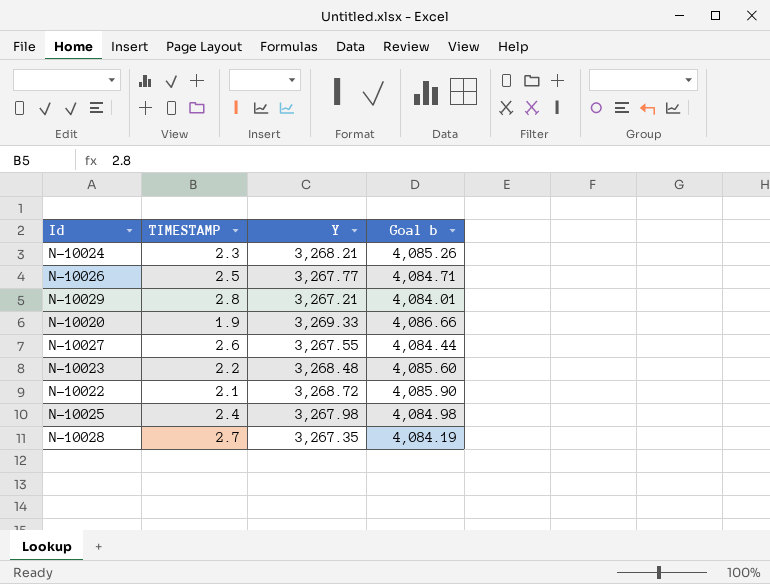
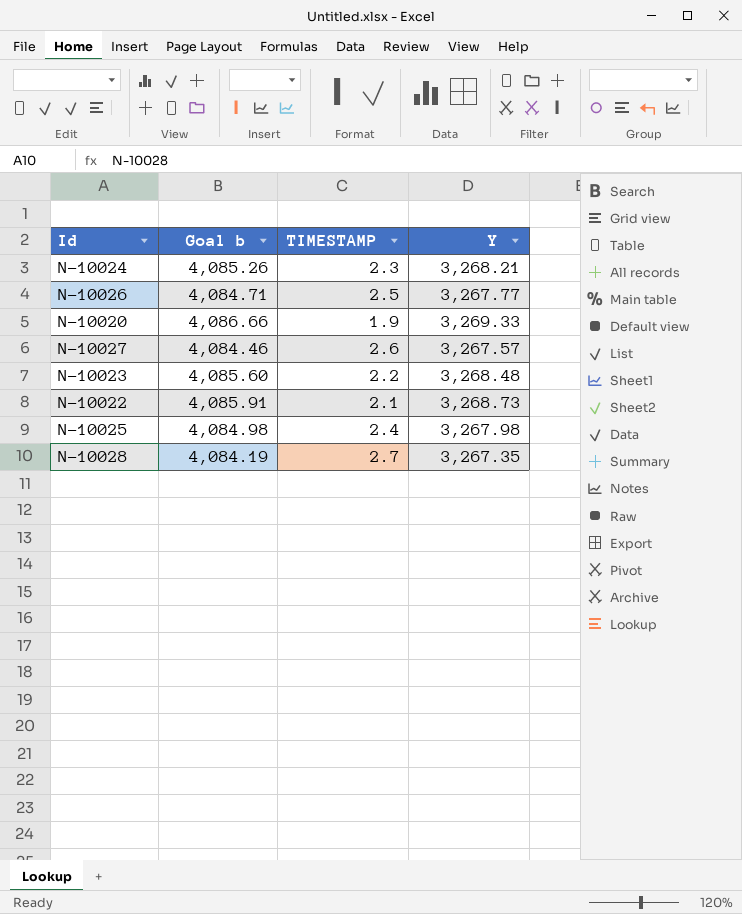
column Goal b | position: 4 -> 2
row N-10029: 2.8 | 3,267.21 | 4,084.01 -> none
N-10027 | Goal b: 4,084.44 -> 4,084.46
N-10027 | Y: 3,267.55 -> 3,267.57
N-10022 | Goal b: 4,085.90 -> 4,085.91
N-10022 | Y: 3,268.72 -> 3,268.73

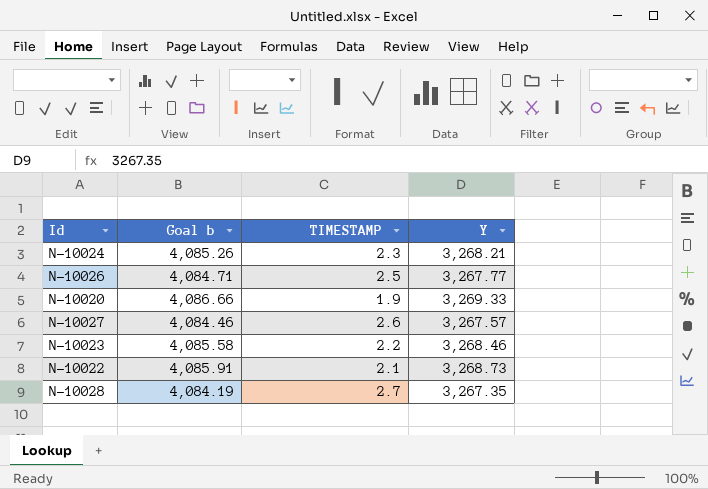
row N-10025: 4,084.98 | 2.4 | 3,267.98 -> none
N-10023 | Goal b: 4,085.60 -> 4,085.58
N-10023 | Y: 3,268.48 -> 3,268.46

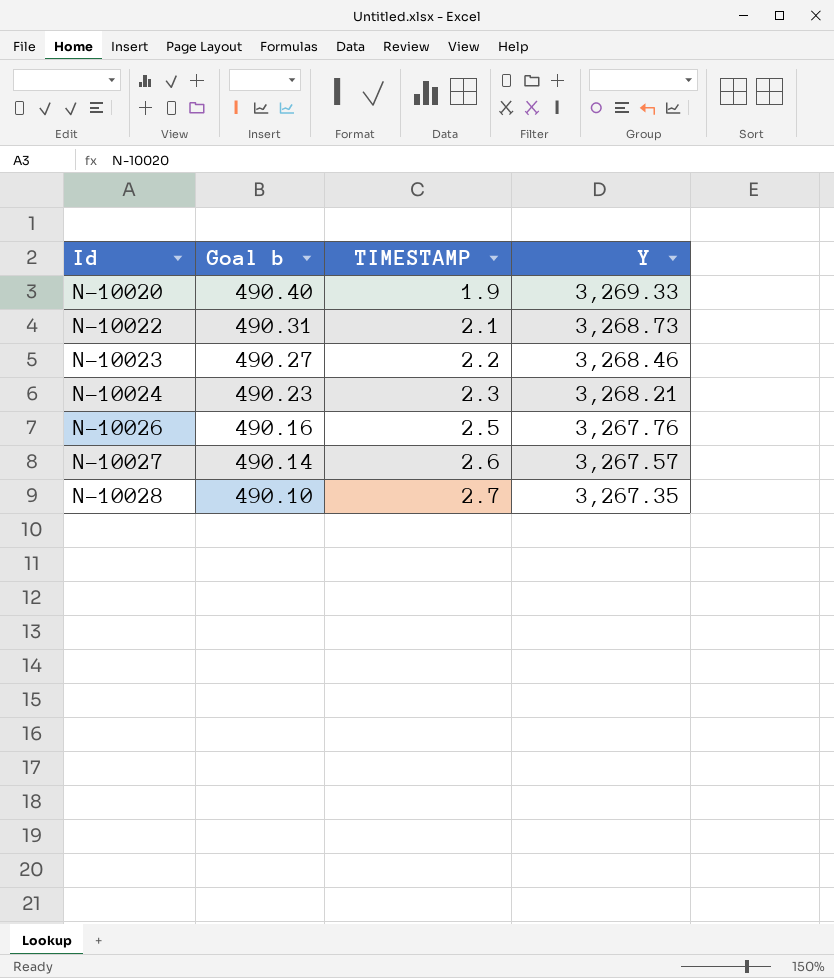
row order: none -> Id ascending
column Goal b | formula: [Y] * 1.25 -> [Y] * 0.15
N-10026 | Y: 3,267.77 -> 3,267.76

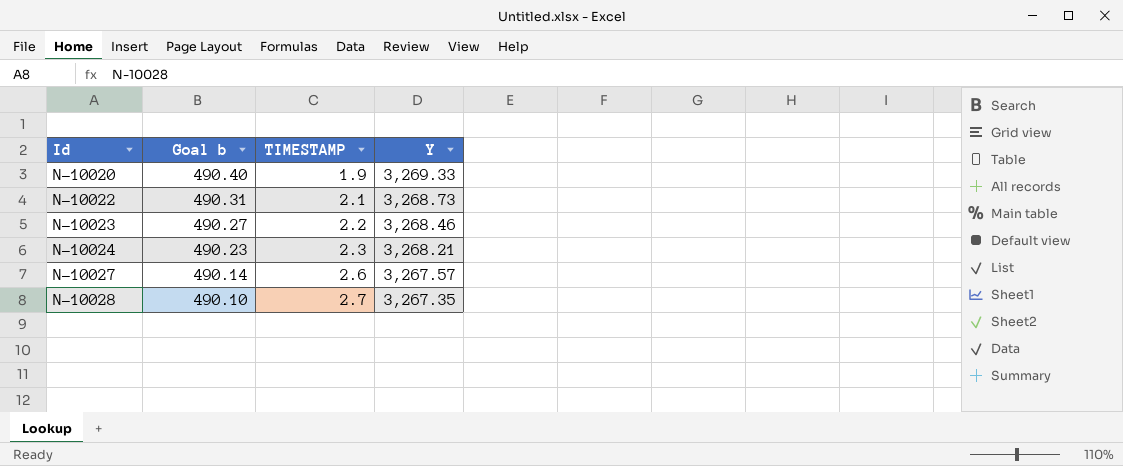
row N-10026: 490.16 | 2.5 | 3,267.76 -> none

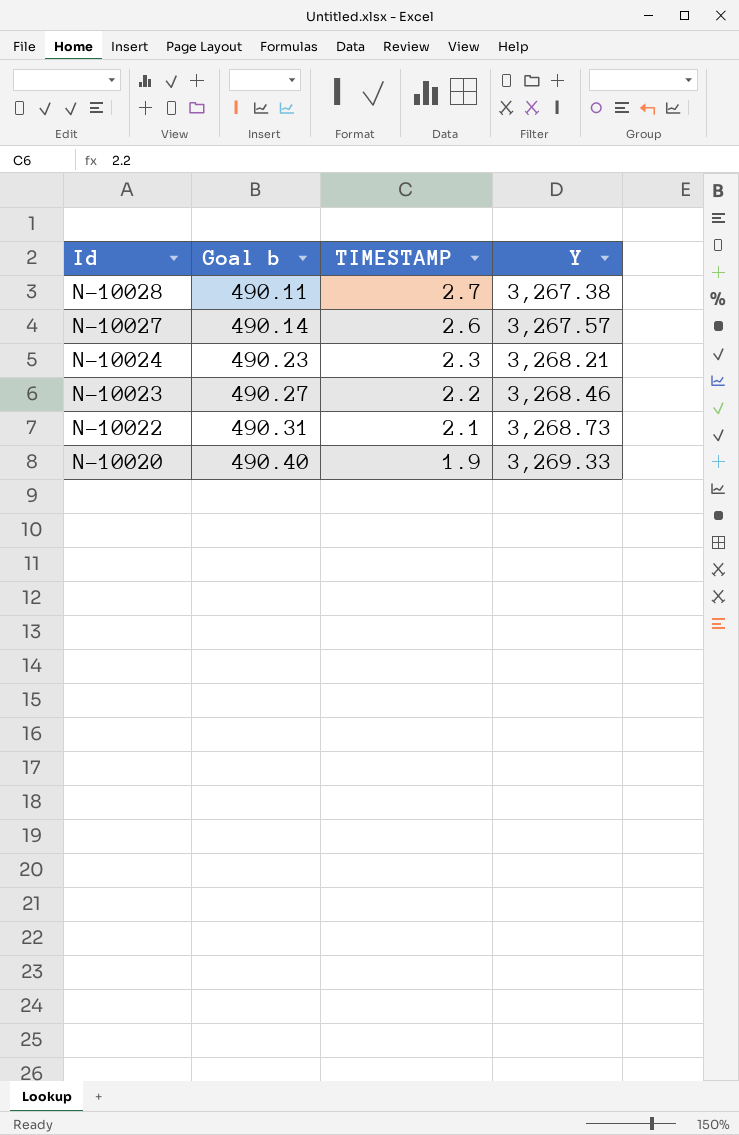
row order: Id ascending -> Id descending
N-10028 | Goal b: 490.10 -> 490.11
N-10028 | Y: 3,267.35 -> 3,267.38

